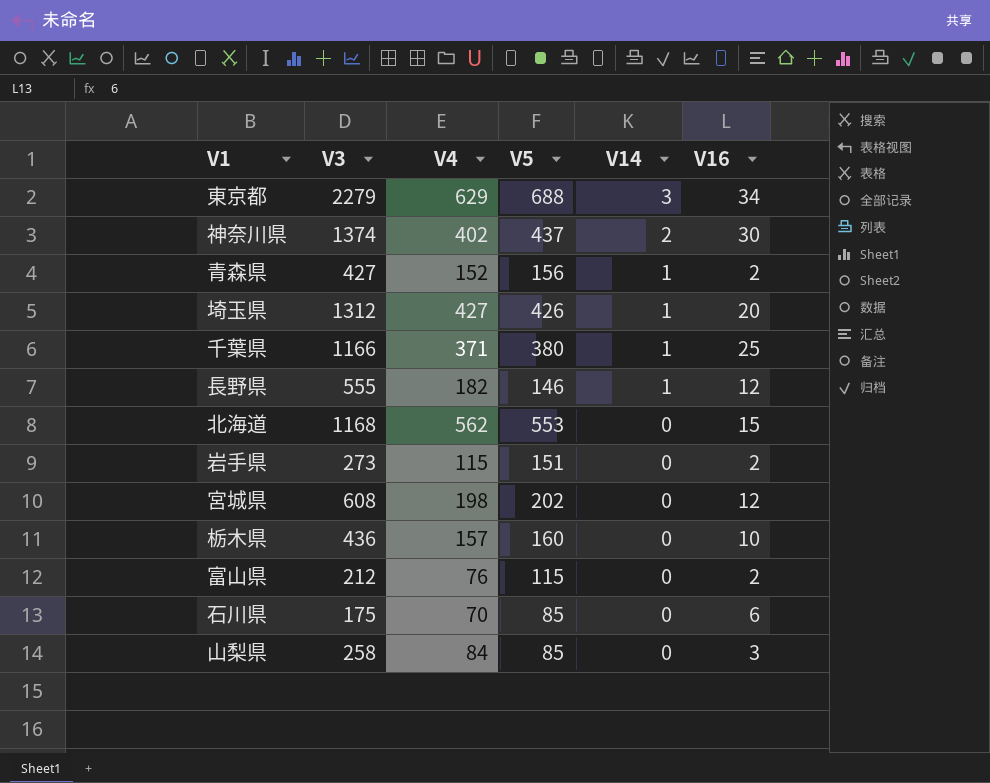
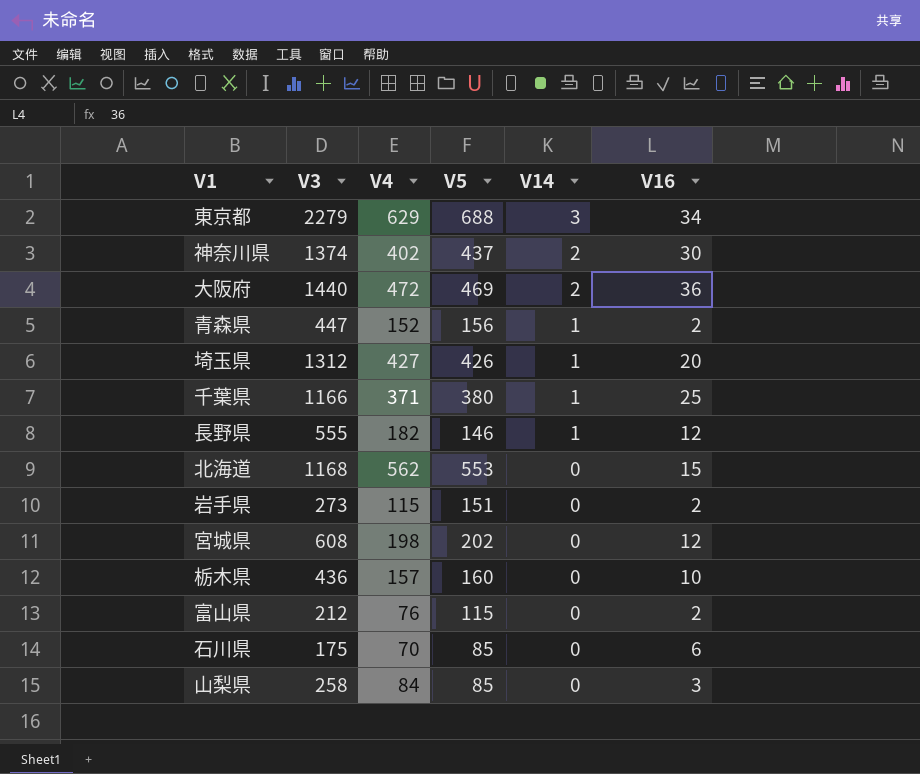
row 大阪府: none -> 1440 | 472 | 469 | 2 | 36
青森県 | V3: 427 -> 447

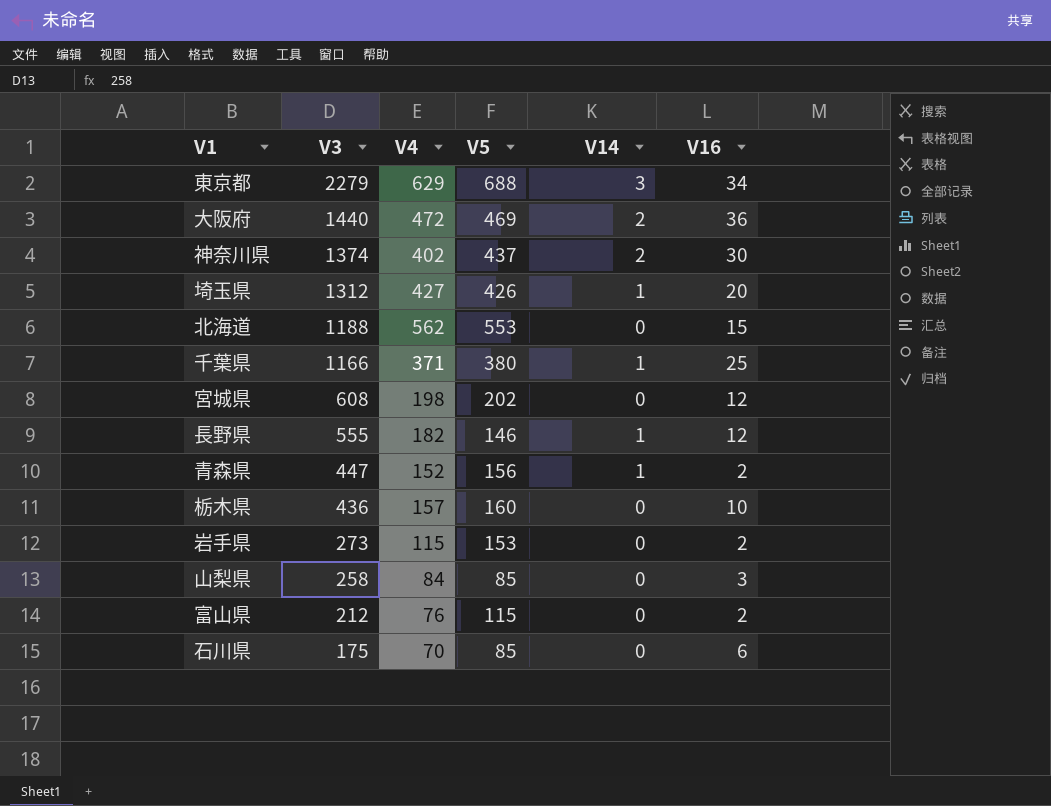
row order: V14 descending -> V3 descending
北海道 | V3: 1168 -> 1188
岩手県 | V5: 151 -> 153

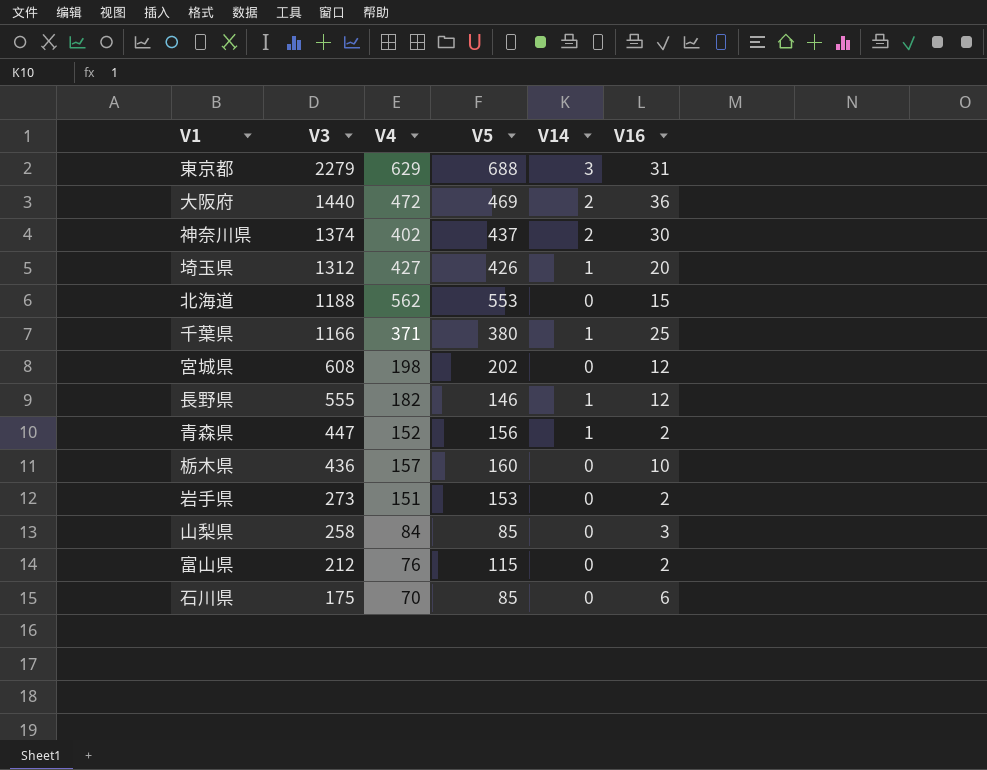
東京都 | V16: 34 -> 31
岩手県 | V4: 115 -> 151

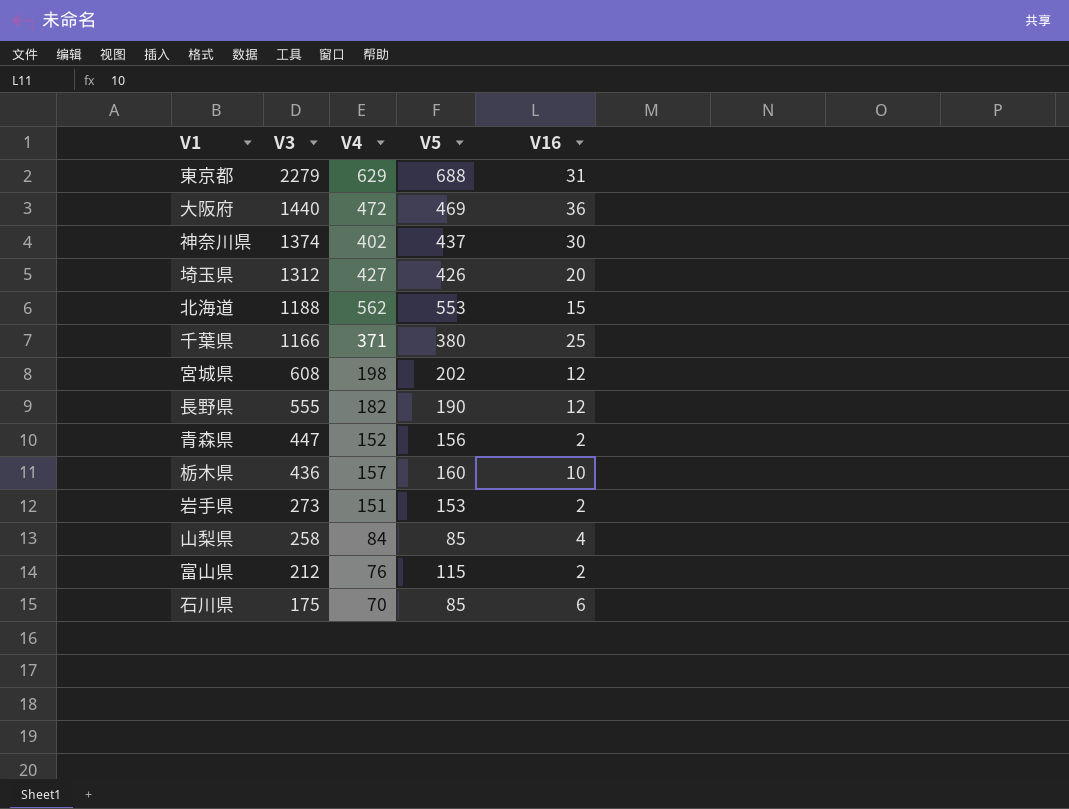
column V14 | position: 5 -> none
長野県 | V5: 146 -> 190
山梨県 | V16: 3 -> 4

